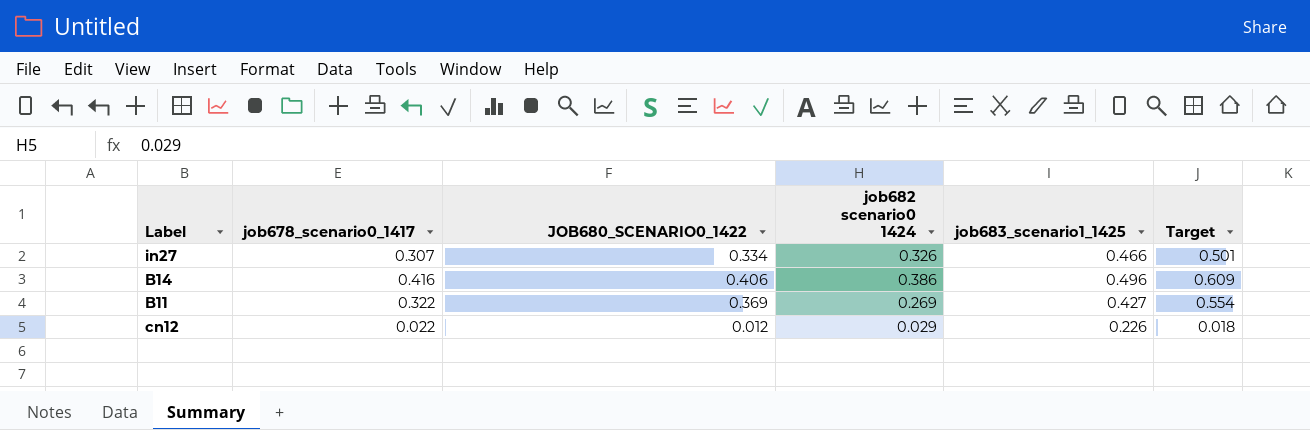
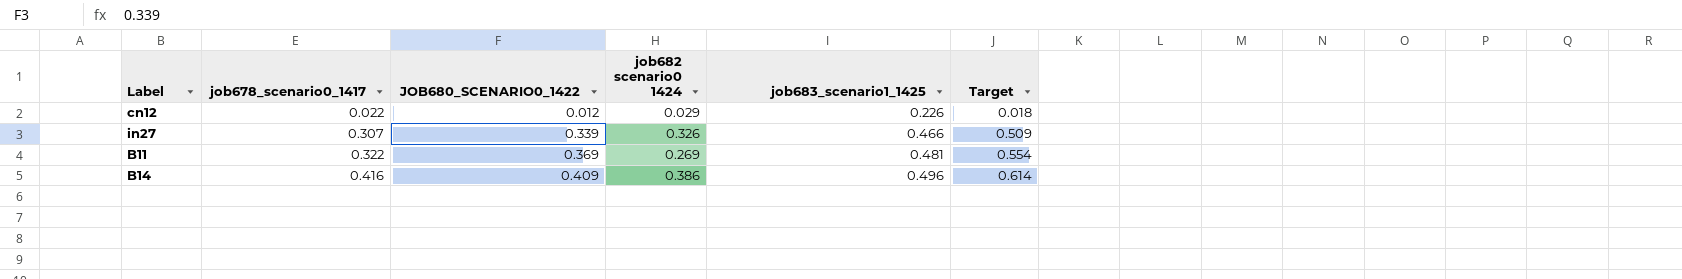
row order: none -> job678_scenario0_1417 ascending
in27 | JOB680_SCENARIO0_1422: 0.334 -> 0.339
in27 | Target: 0.501 -> 0.509
B11 | job683_scenario1_1425: 0.427 -> 0.481
B14 | JOB680_SCENARIO0_1422: 0.406 -> 0.409
B14 | Target: 0.609 -> 0.614

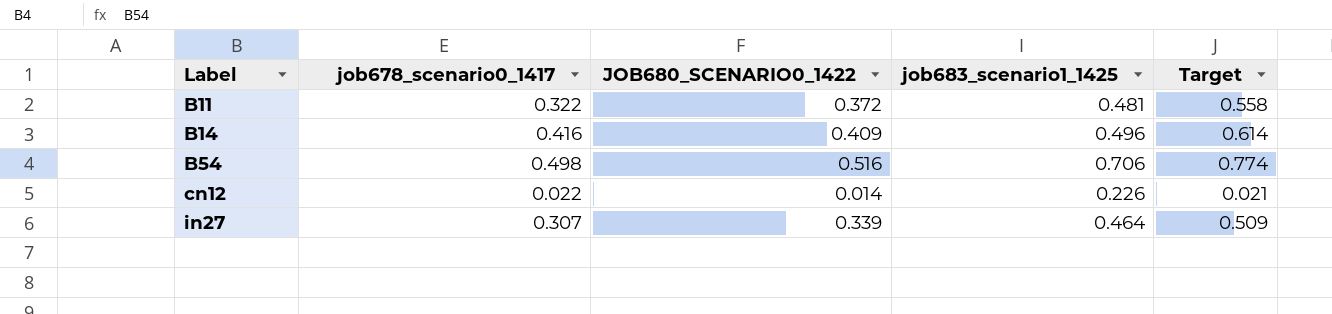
row order: job678_scenario0_1417 ascending -> Label ascending
column job682 scenario0 1424 | position: 4 -> none
B11 | JOB680_SCENARIO0_1422: 0.369 -> 0.372
B11 | Target: 0.554 -> 0.558
row B54: none -> 0.498 | 0.516 | 0.706 | 0.774
cn12 | JOB680_SCENARIO0_1422: 0.012 -> 0.014
cn12 | Target: 0.018 -> 0.021
in27 | job683_scenario1_1425: 0.466 -> 0.464

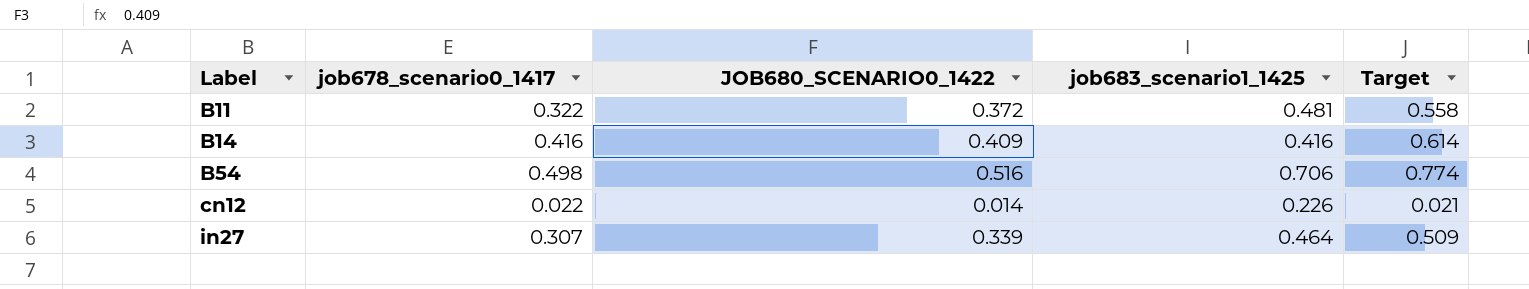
B14 | job683_scenario1_1425: 0.496 -> 0.416

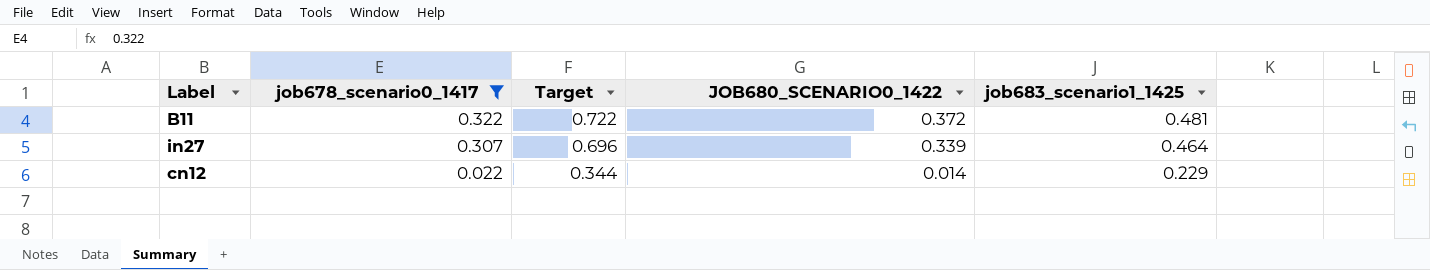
filter: none -> job678_scenario0_1417 <= 0.322
row order: Label ascending -> job678_scenario0_1417 descending
column Target | formula: [JOB680_SCENARIO0_1422] * 1.5 -> [job683_scenario1_1425] * 1.5
column Target | position: 5 -> 3
cn12 | job683_scenario1_1425: 0.226 -> 0.229

